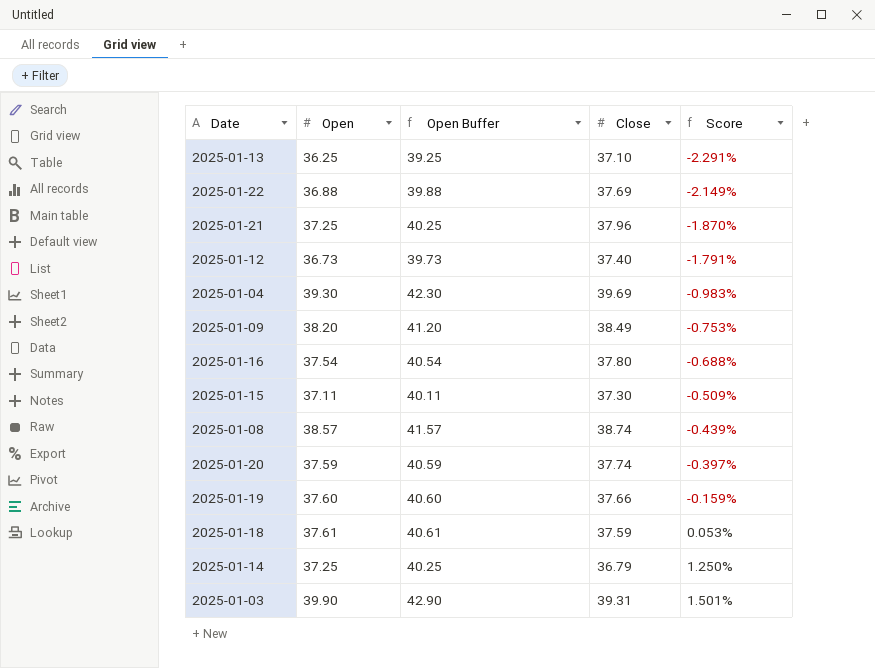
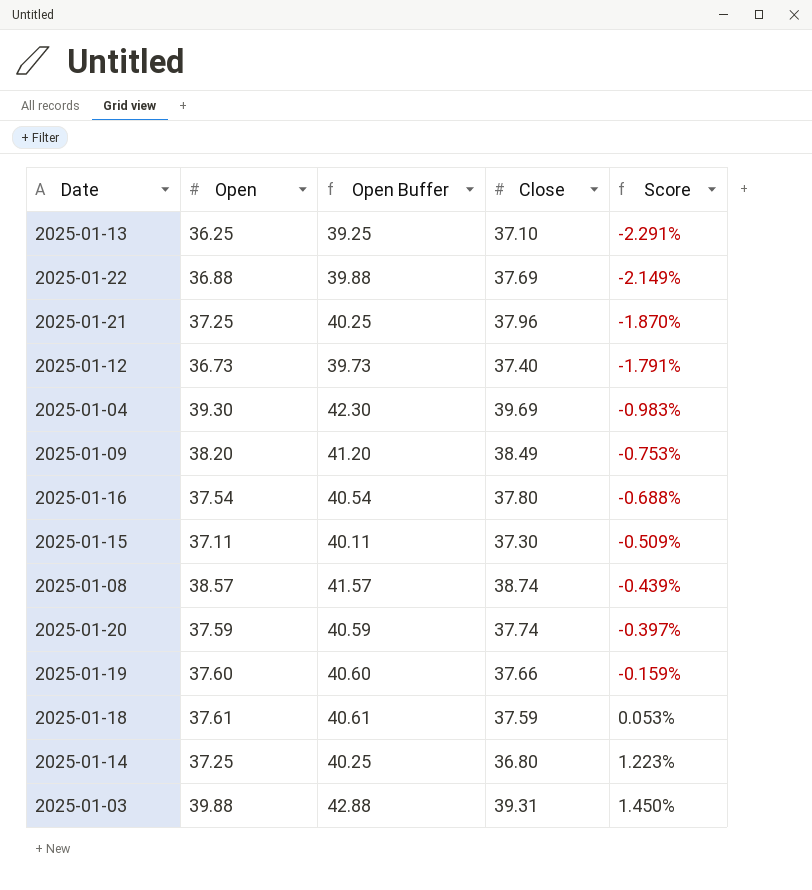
2025-01-14 | Close: 36.79 -> 36.80
2025-01-14 | Score: 1.250% -> 1.223%
2025-01-03 | Open: 39.90 -> 39.88
2025-01-03 | Open Buffer: 42.90 -> 42.88
2025-01-03 | Score: 1.501% -> 1.450%

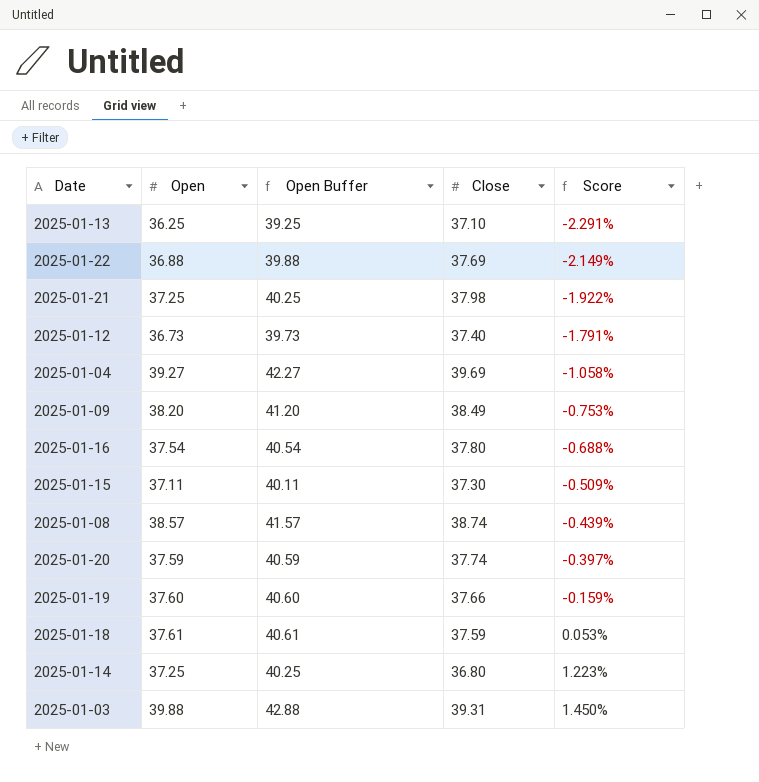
2025-01-21 | Close: 37.96 -> 37.98
2025-01-21 | Score: -1.870% -> -1.922%
2025-01-04 | Open: 39.30 -> 39.27
2025-01-04 | Open Buffer: 42.30 -> 42.27
2025-01-04 | Score: -0.983% -> -1.058%

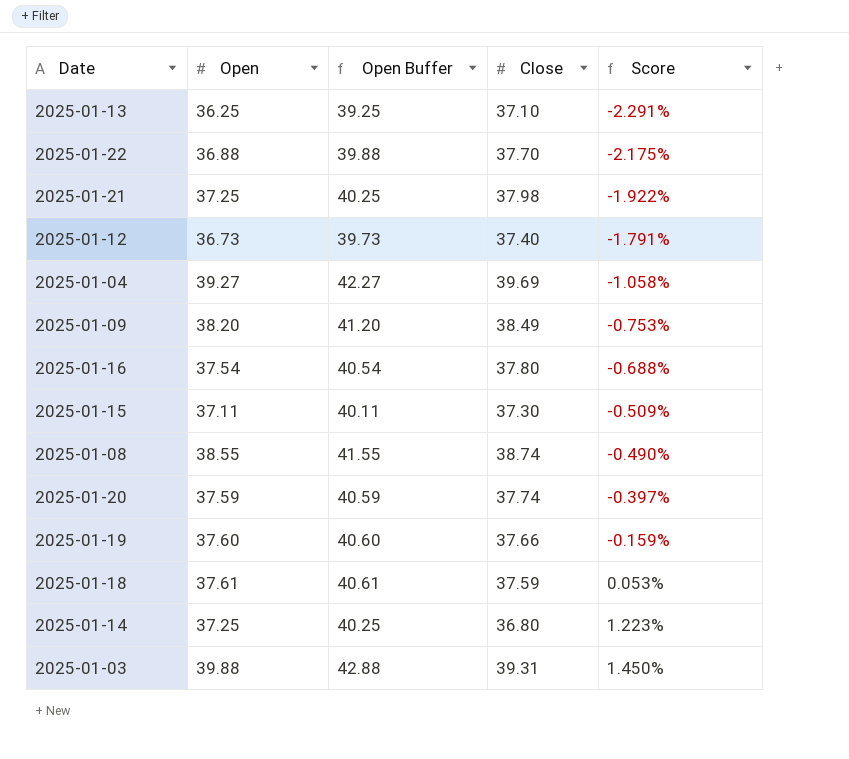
2025-01-22 | Close: 37.69 -> 37.70
2025-01-22 | Score: -2.149% -> -2.175%
2025-01-08 | Open: 38.57 -> 38.55
2025-01-08 | Open Buffer: 41.57 -> 41.55
2025-01-08 | Score: -0.439% -> -0.490%

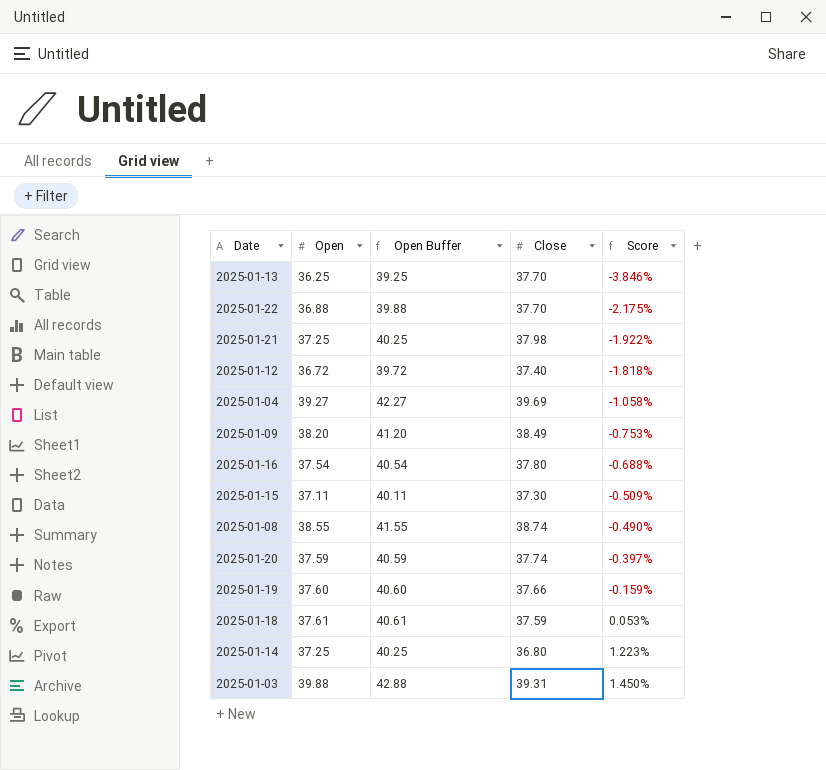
2025-01-13 | Close: 37.10 -> 37.70
2025-01-13 | Score: -2.291% -> -3.846%
2025-01-12 | Open: 36.73 -> 36.72
2025-01-12 | Open Buffer: 39.73 -> 39.72
2025-01-12 | Score: -1.791% -> -1.818%

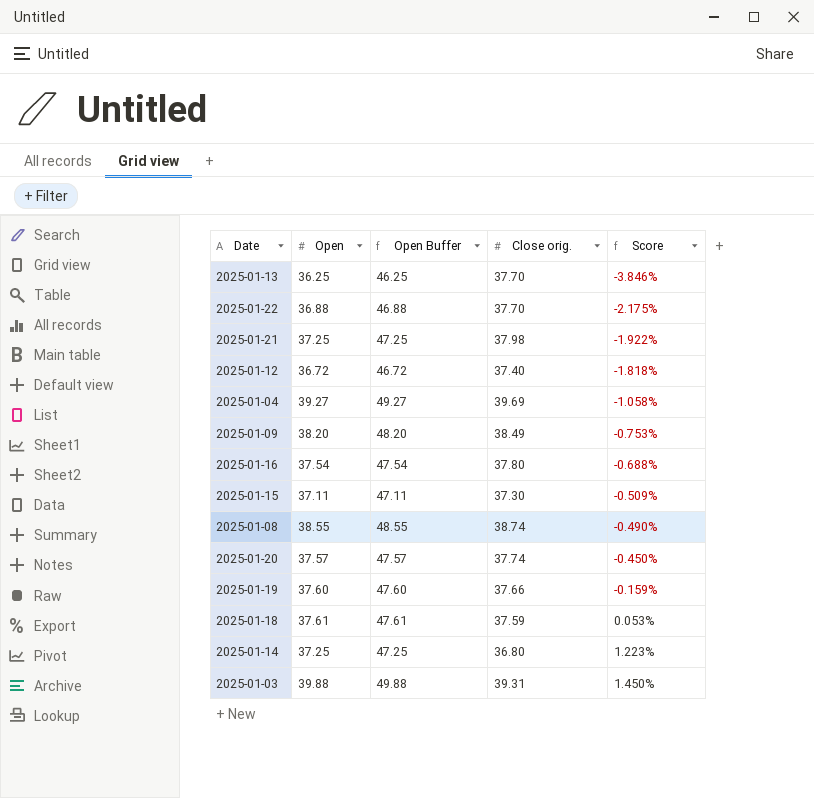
column Open Buffer | formula: [Open] + 3 -> [Open] + 10
column name: Close -> Close orig.
2025-01-20 | Open: 37.59 -> 37.57
2025-01-20 | Score: -0.397% -> -0.450%

